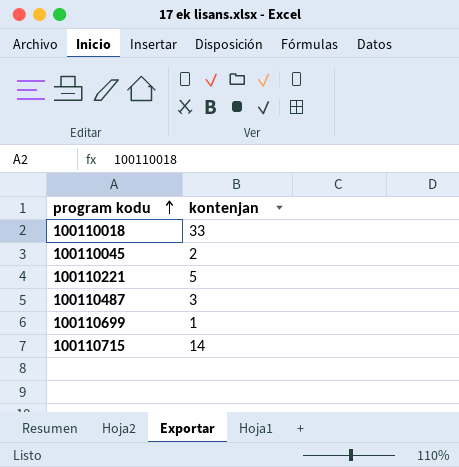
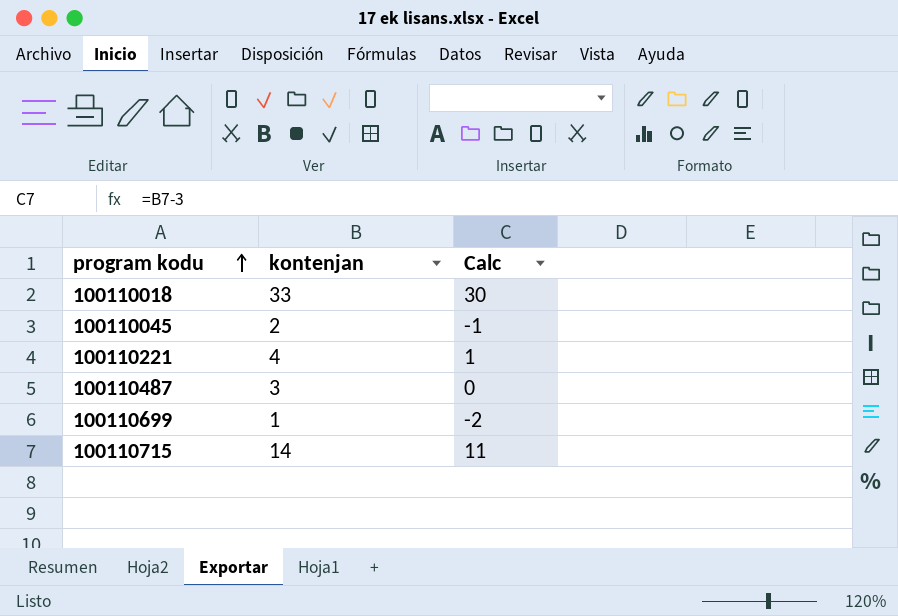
column Calc | formula: none -> [kontenjan] - 3
100110221 | kontenjan: 5 -> 4

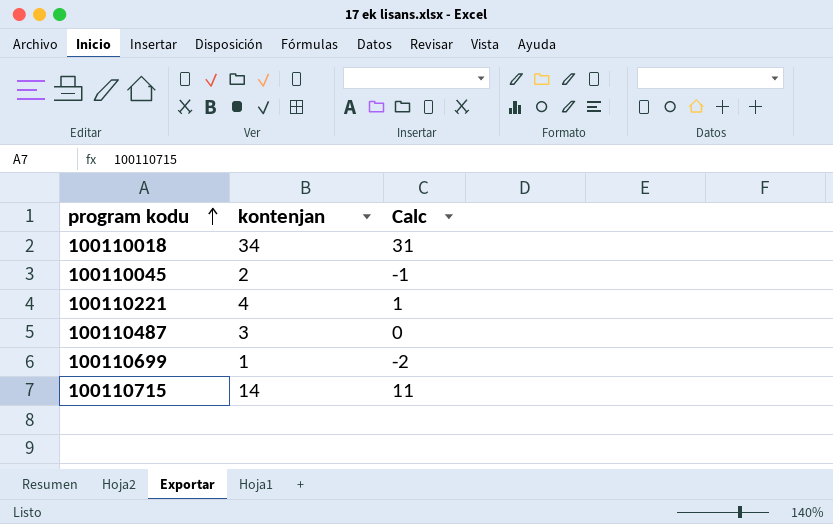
100110018 | kontenjan: 33 -> 34
100110018 | Calc: 30 -> 31

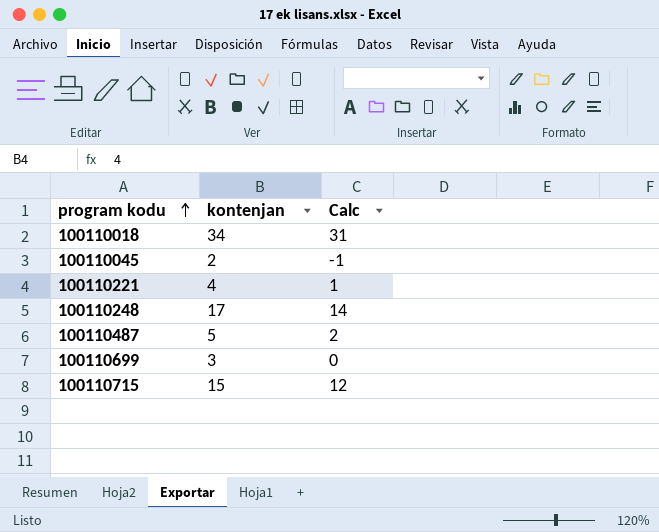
row 100110248: none -> 17 | 14
100110487 | kontenjan: 3 -> 5
100110487 | Calc: 0 -> 2
100110699 | kontenjan: 1 -> 3
100110699 | Calc: -2 -> 0
100110715 | kontenjan: 14 -> 15
100110715 | Calc: 11 -> 12

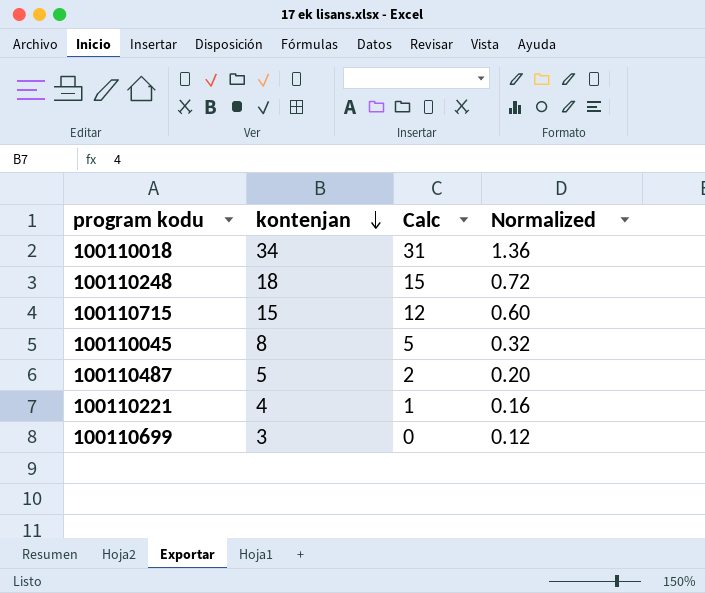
row order: program kodu ascending -> kontenjan descending
column Normalized | formula: none -> [kontenjan] * 0.04
100110248 | kontenjan: 17 -> 18
100110248 | Calc: 14 -> 15
100110045 | kontenjan: 2 -> 8
100110045 | Calc: -1 -> 5

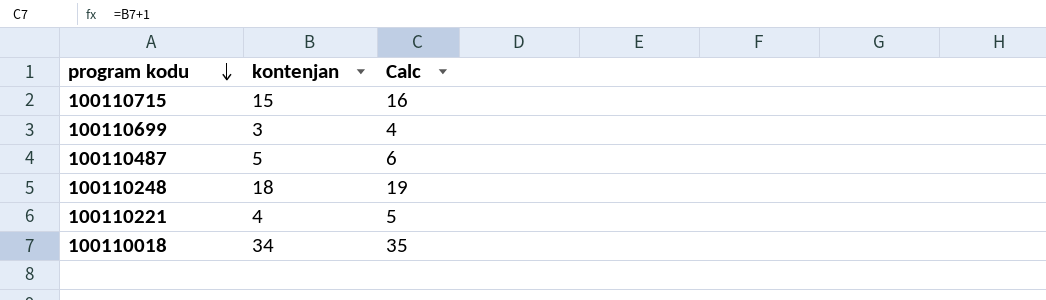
row order: kontenjan descending -> program kodu descending
column Normalized | formula: [kontenjan] * 0.04 -> none
column Calc | formula: [kontenjan] - 3 -> [kontenjan] + 1
row 100110045: 8 | 5 | 0.32 -> none

